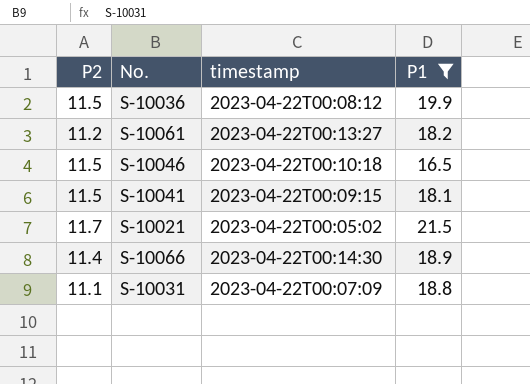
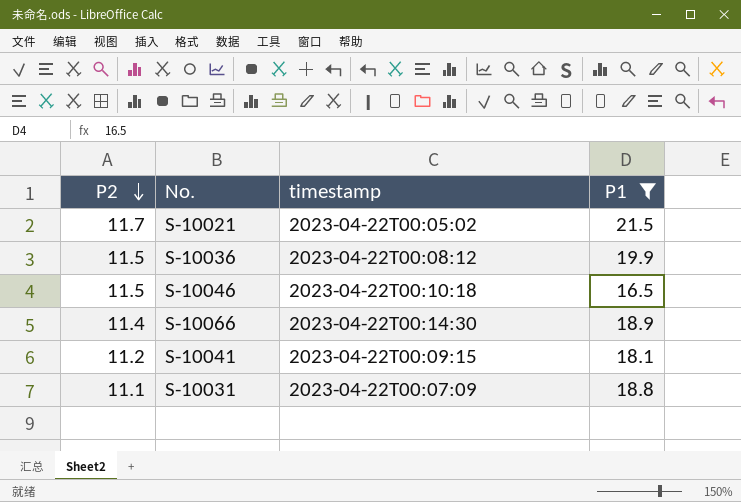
row order: none -> P2 descending
row S-10061: 11.2 | 2023-04-22T00:13:27 | 18.2 -> none
S-10041 | P2: 11.5 -> 11.2

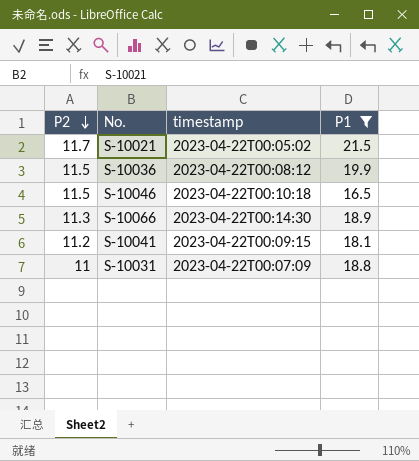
S-10066 | P2: 11.4 -> 11.3
S-10031 | P2: 11.1 -> 11

